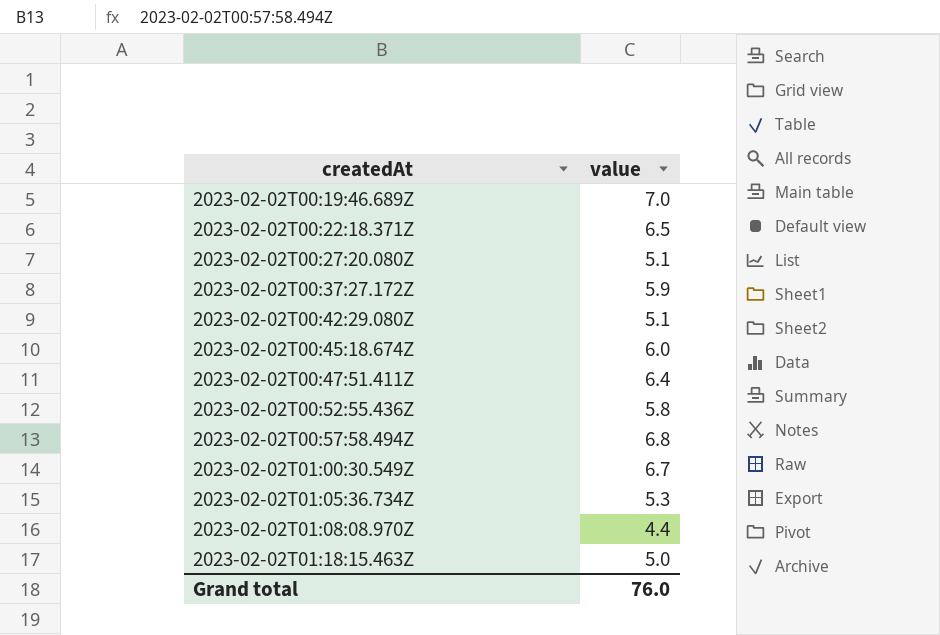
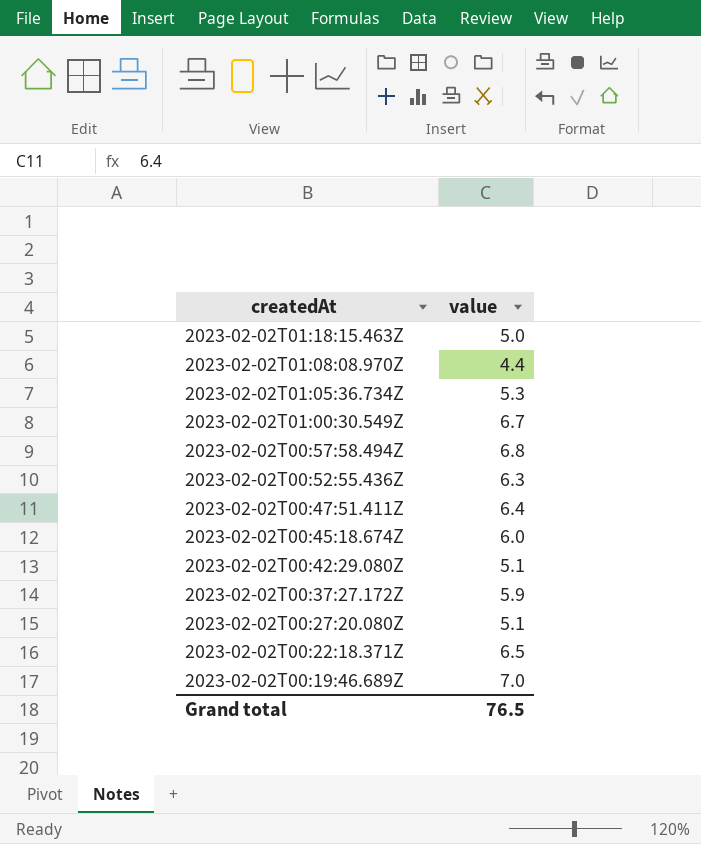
row order: createdAt ascending -> createdAt descending
2023-02-02T00:52:55.436Z | value: 5.8 -> 6.3
Grand total | value: 76.0 -> 76.5

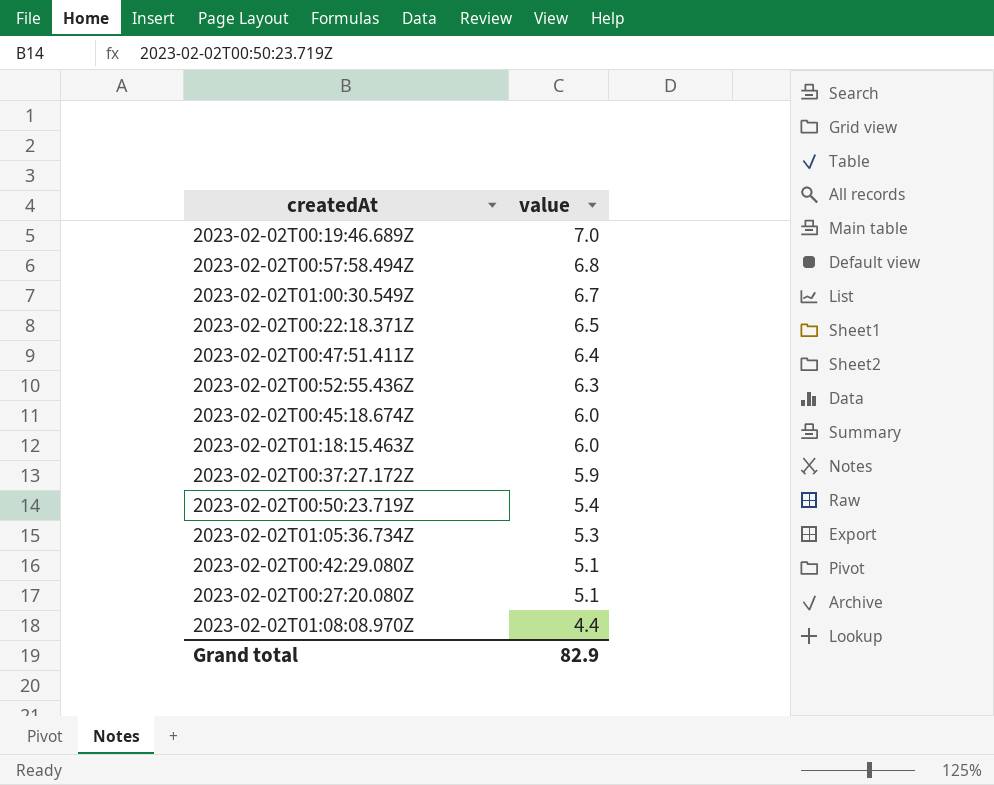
row order: createdAt descending -> value descending
2023-02-02T01:18:15.463Z | value: 5.0 -> 6.0
row 2023-02-02T00:50:23.719Z: none -> 5.4
Grand total | value: 76.5 -> 82.9

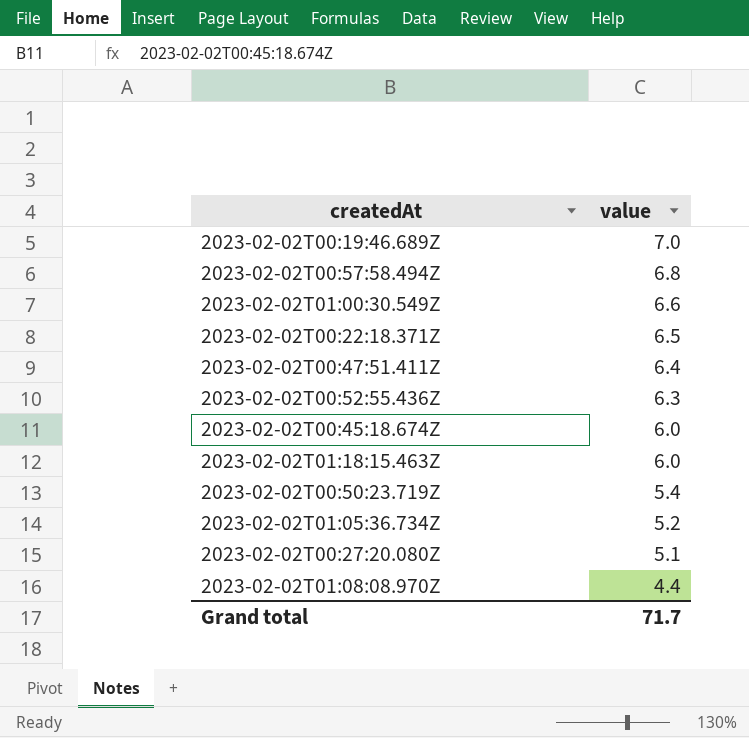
row 2023-02-02T00:37:27.172Z: 5.9 -> none
row 2023-02-02T00:42:29.080Z: 5.1 -> none
2023-02-02T01:00:30.549Z | value: 6.7 -> 6.6
2023-02-02T01:05:36.734Z | value: 5.3 -> 5.2
Grand total | value: 82.9 -> 71.7

